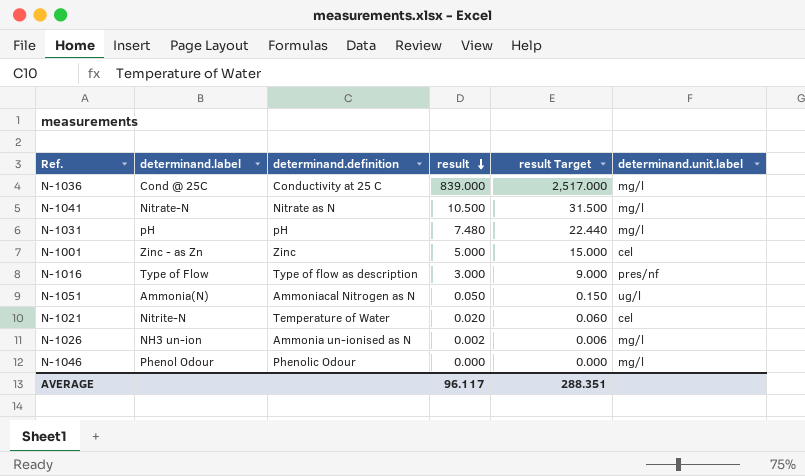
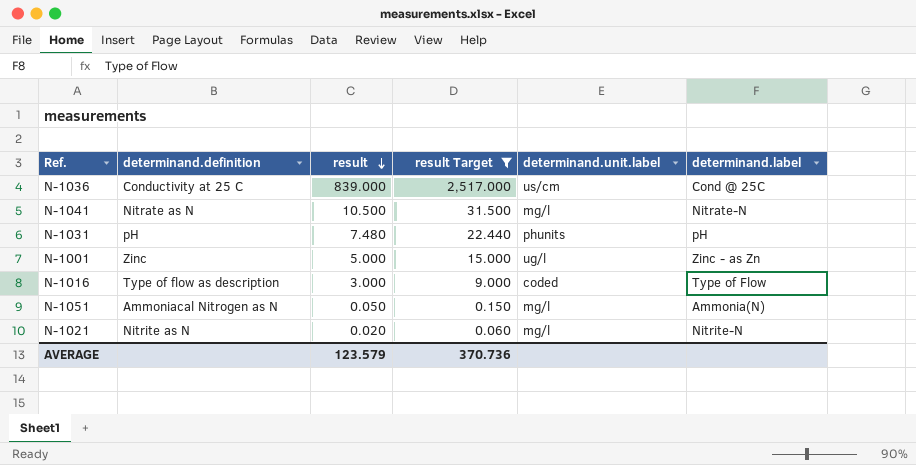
filter: none -> result Target >= 0.060
column determinand.label | position: 2 -> 6
N-1036 | determinand.unit.label: mg/l -> us/cm
N-1031 | determinand.unit.label: mg/l -> phunits
N-1001 | determinand.unit.label: cel -> ug/l
N-1016 | determinand.unit.label: pres/nf -> coded
N-1051 | determinand.unit.label: ug/l -> mg/l
N-1021 | determinand.definition: Temperature of Water -> Nitrite as N
N-1021 | determinand.unit.label: cel -> mg/l
AVERAGE | result: 96.117 -> 123.579
AVERAGE | result Target: 288.351 -> 370.736

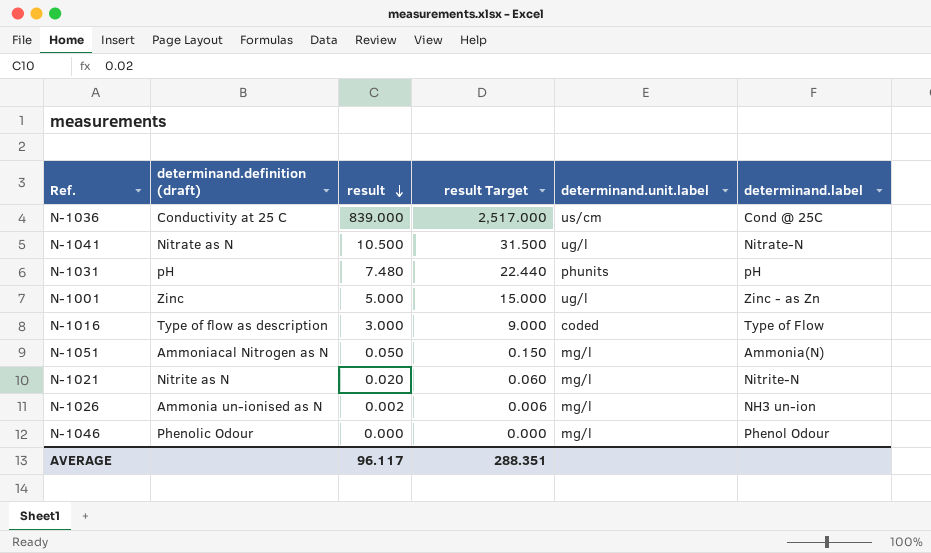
filter: result Target >= 0.060 -> none
column name: determinand.definition -> determinand.definition (draft)
N-1041 | determinand.unit.label: mg/l -> ug/l
AVERAGE | result: 123.579 -> 96.117
AVERAGE | result Target: 370.736 -> 288.351

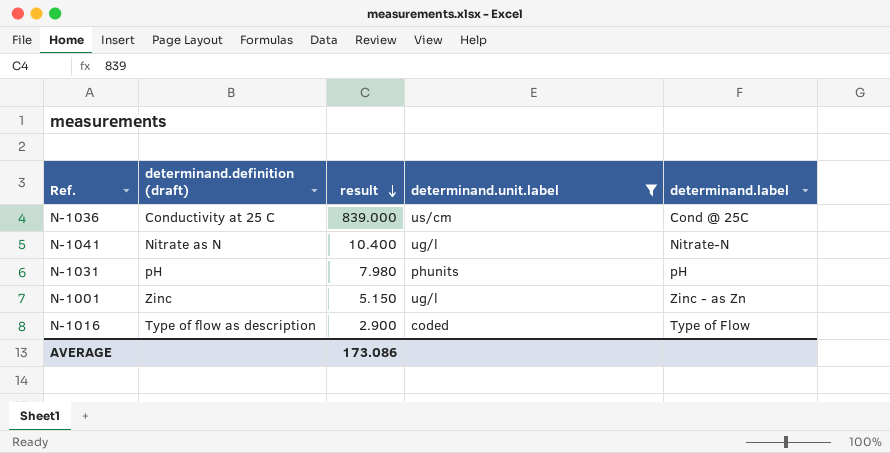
filter: none -> determinand.unit.label != mg/l
column result Target | formula: [result] * 3 -> none
N-1041 | result: 10.500 -> 10.400
N-1031 | result: 7.480 -> 7.980
N-1001 | result: 5.000 -> 5.150
N-1016 | result: 3.000 -> 2.900
AVERAGE | result: 96.117 -> 173.086

